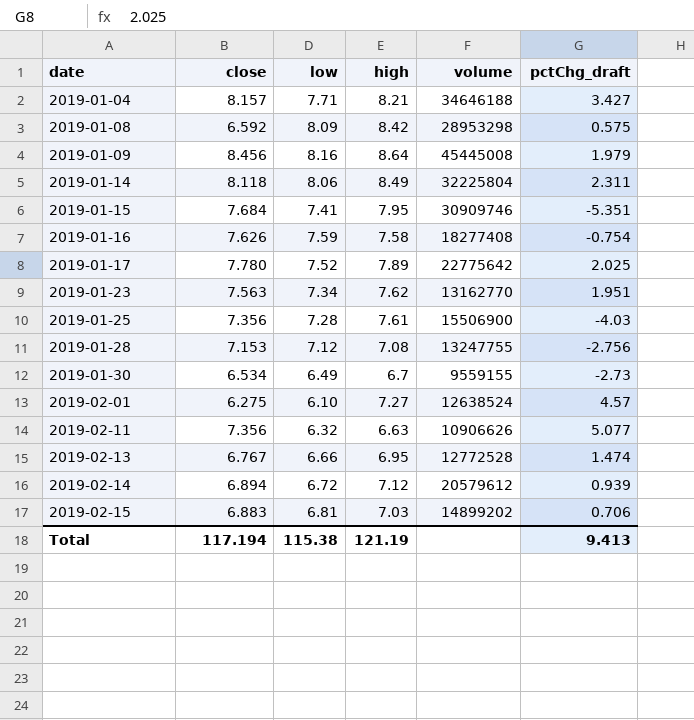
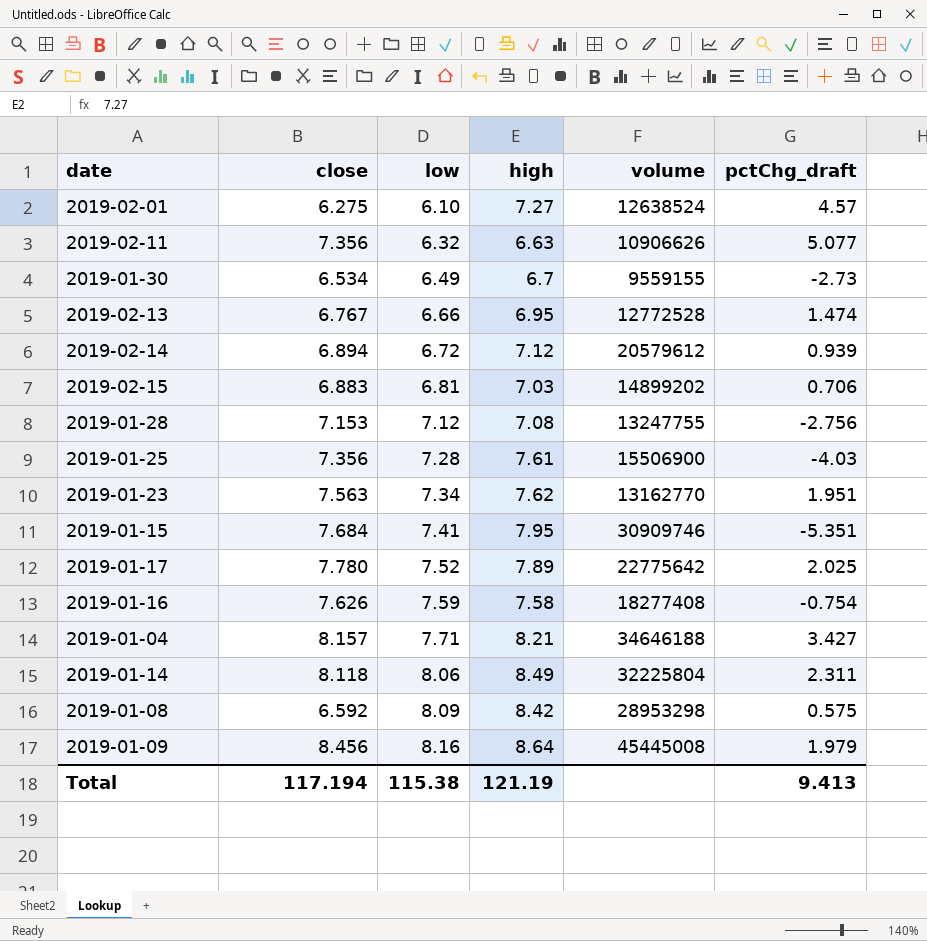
row order: date ascending -> low ascending

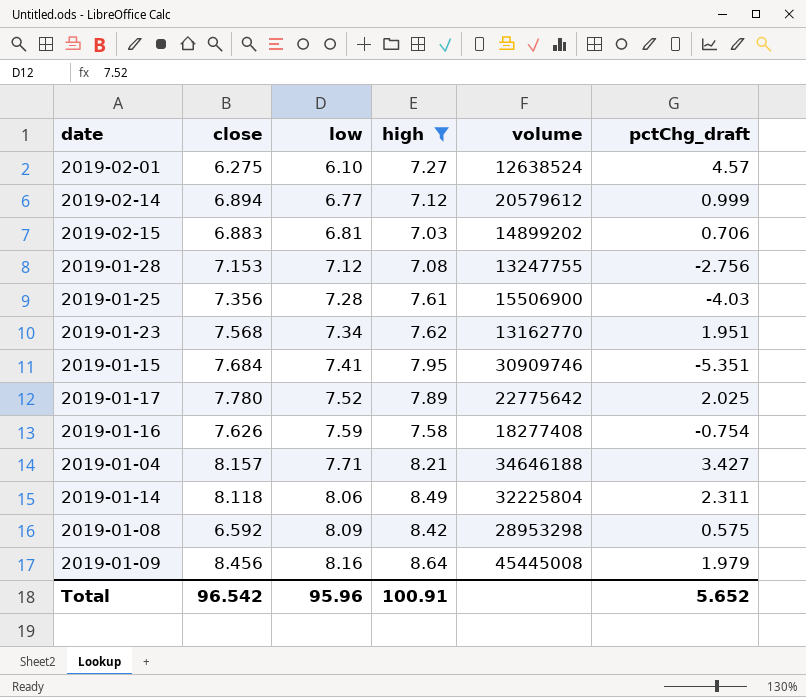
filter: none -> high >= 7.03
2019-02-14 | low: 6.72 -> 6.77
2019-02-14 | pctChg_draft: 0.939 -> 0.999
2019-01-23 | close: 7.563 -> 7.568
Total | close: 117.194 -> 96.542
Total | low: 115.38 -> 95.96
Total | high: 121.19 -> 100.91
Total | pctChg_draft: 9.413 -> 5.652

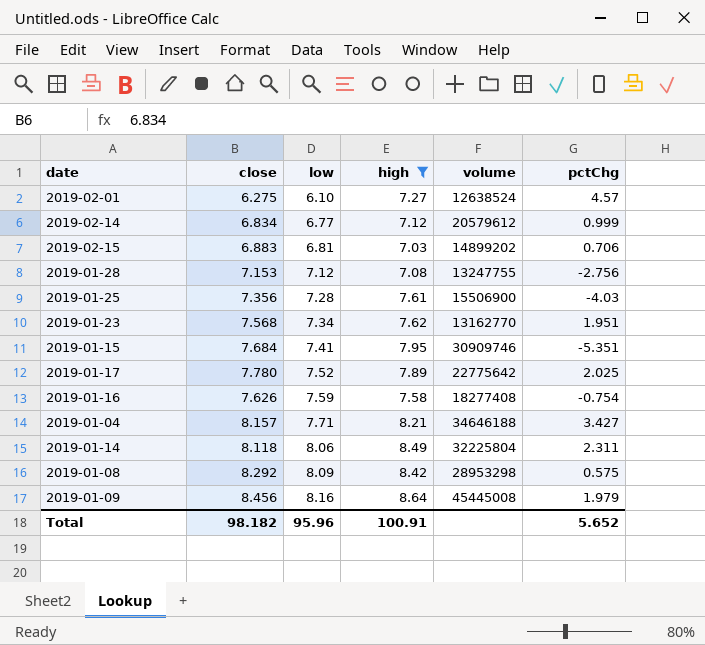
column name: pctChg_draft -> pctChg
2019-02-14 | close: 6.894 -> 6.834
2019-01-08 | close: 6.592 -> 8.292
Total | close: 96.542 -> 98.182

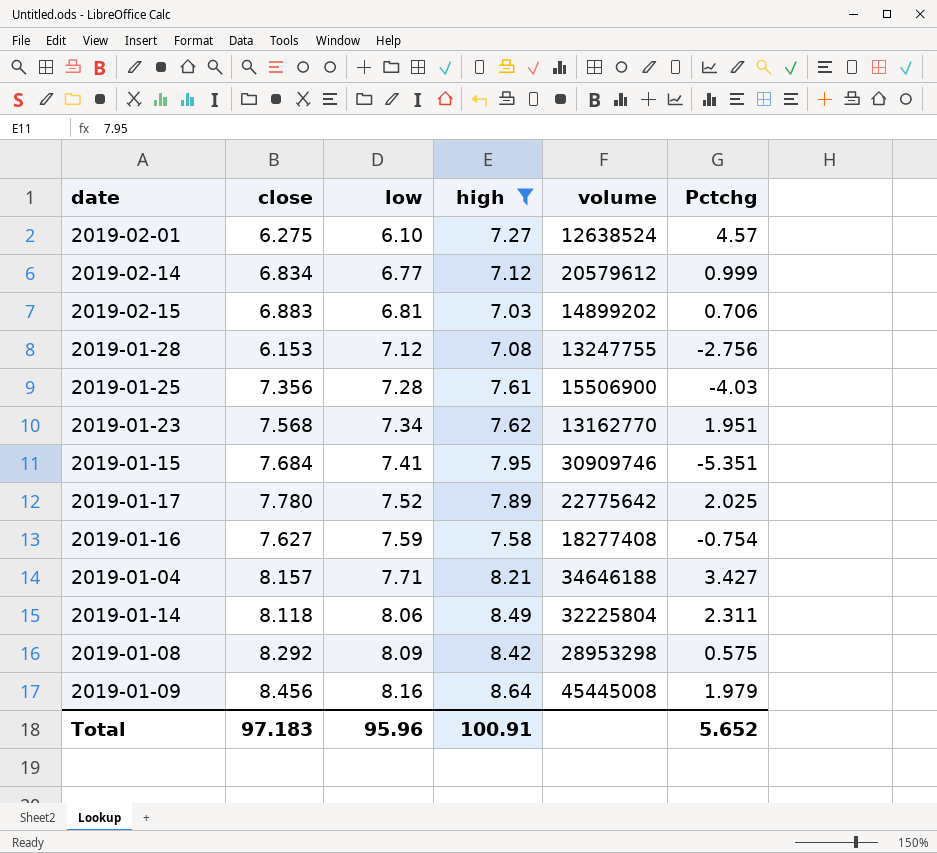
column name: pctChg -> Pctchg
2019-01-28 | close: 7.153 -> 6.153
2019-01-16 | close: 7.626 -> 7.627
Total | close: 98.182 -> 97.183

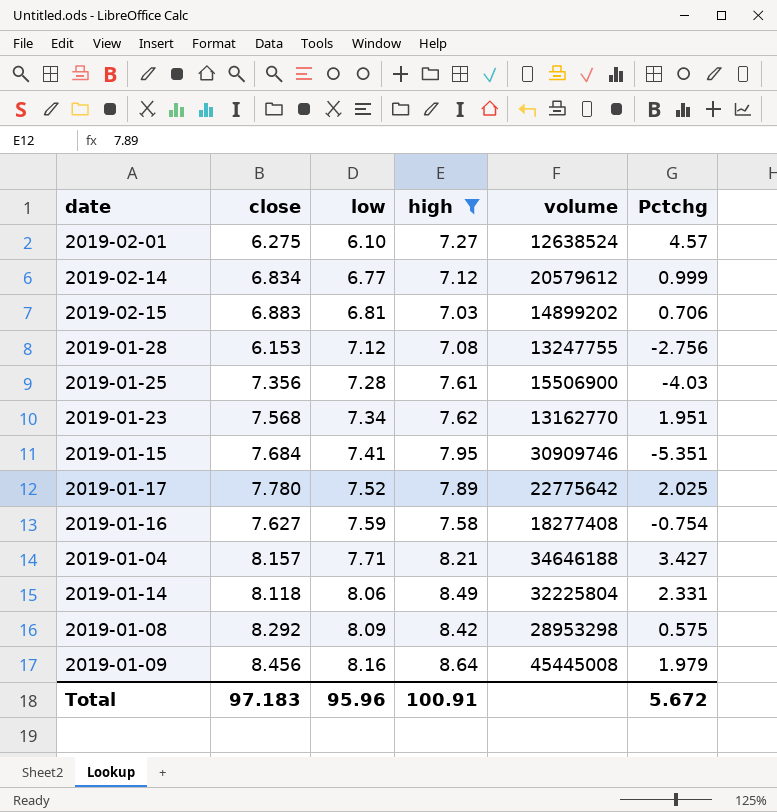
2019-01-14 | Pctchg: 2.311 -> 2.331
Total | Pctchg: 5.652 -> 5.672

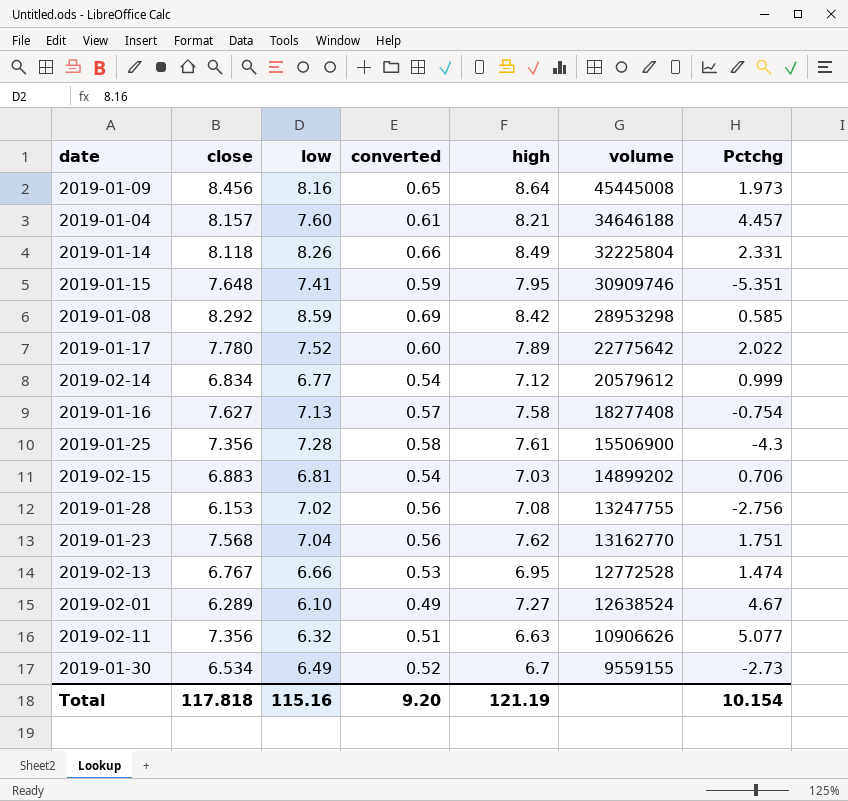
filter: high >= 7.03 -> none
row order: low ascending -> volume descending
column converted | formula: none -> [low] * 0.08
2019-01-09 | Pctchg: 1.979 -> 1.973
2019-01-04 | low: 7.71 -> 7.60
2019-01-04 | Pctchg: 3.427 -> 4.457
2019-01-14 | low: 8.06 -> 8.26
2019-01-15 | close: 7.684 -> 7.648
2019-01-08 | low: 8.09 -> 8.59
2019-01-08 | Pctchg: 0.575 -> 0.585
2019-01-17 | Pctchg: 2.025 -> 2.022
2019-01-16 | low: 7.59 -> 7.13
2019-01-25 | Pctchg: -4.03 -> -4.3
2019-01-28 | low: 7.12 -> 7.02
2019-01-23 | low: 7.34 -> 7.04
2019-01-23 | Pctchg: 1.951 -> 1.751
2019-02-01 | close: 6.275 -> 6.289
2019-02-01 | Pctchg: 4.57 -> 4.67
Total | close: 97.183 -> 117.818
Total | low: 95.96 -> 115.16
Total | high: 100.91 -> 121.19
Total | Pctchg: 5.672 -> 10.154

